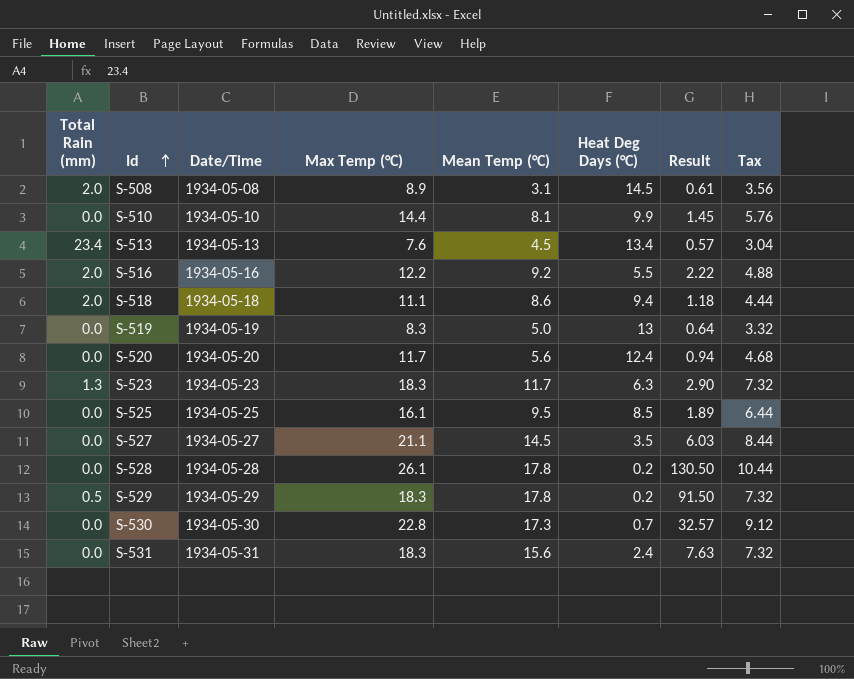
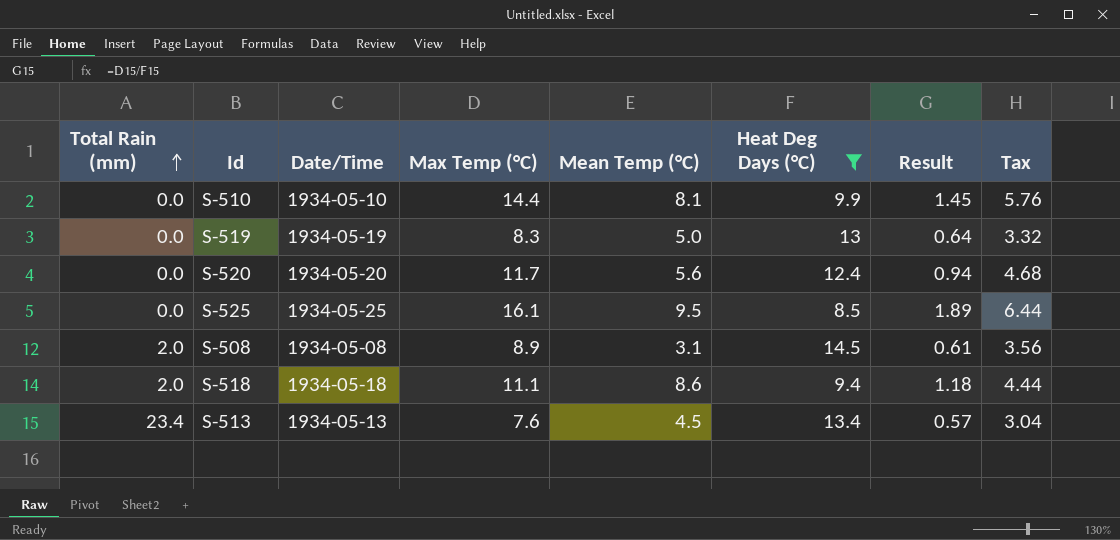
filter: none -> Heat Deg Days (°C) >= 8.5
row order: Id ascending -> Total Rain (mm) ascending

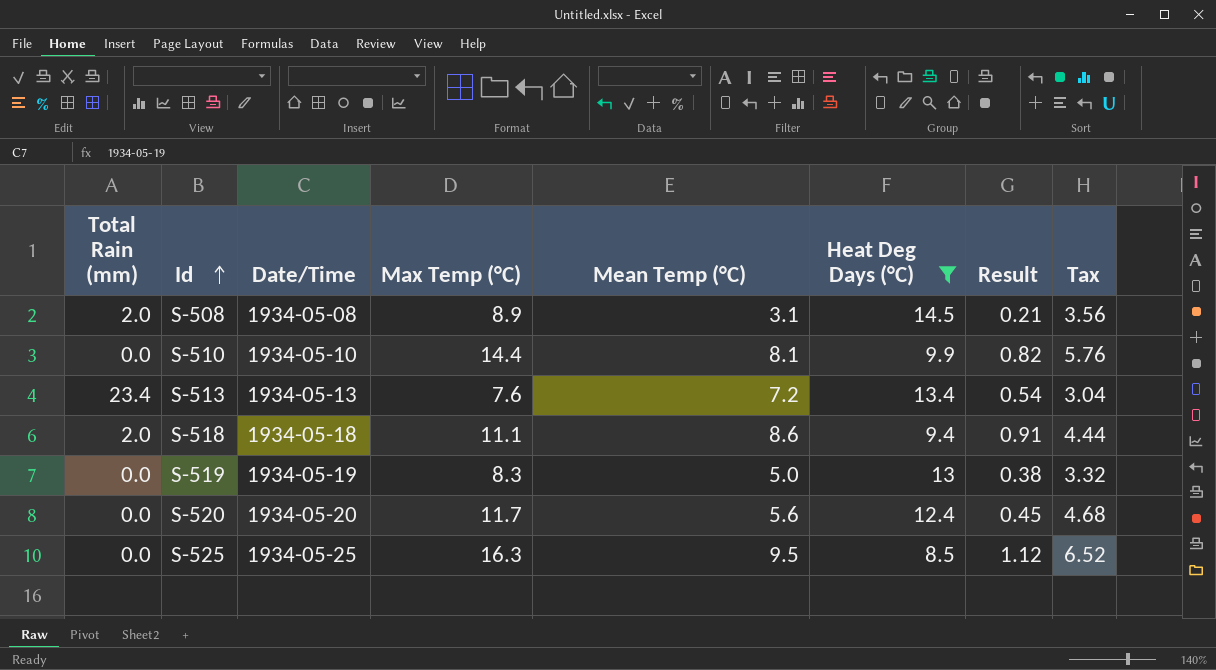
row order: Total Rain (mm) ascending -> Id ascending
column Result | formula: [Max Temp (°C)] / [Heat Deg Days (°C)] -> [Mean Temp (°C)] / [Heat Deg Days (°C)]
S-513 | Mean Temp (°C): 4.5 -> 7.2
S-525 | Max Temp (°C): 16.1 -> 16.3
S-525 | Tax: 6.44 -> 6.52

